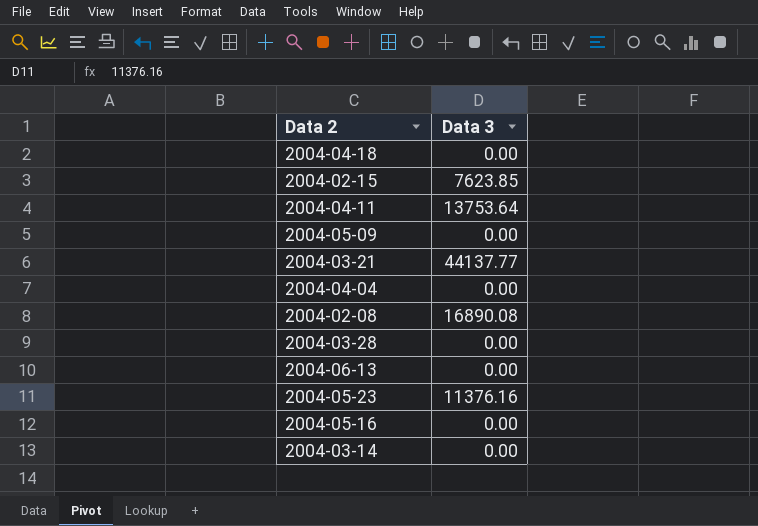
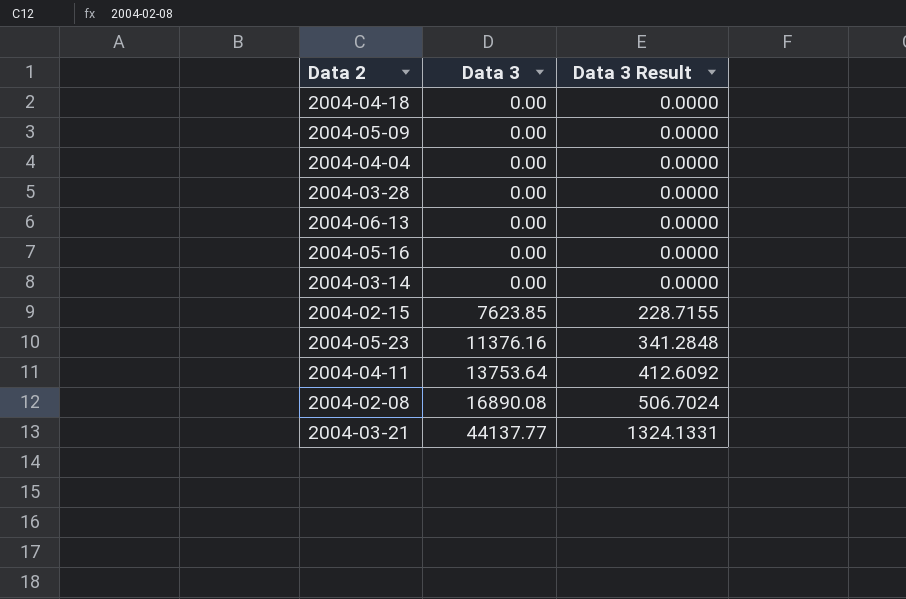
row order: none -> Data 3 ascending
column Data 3 Result | formula: none -> [Data 3] * 0.03

